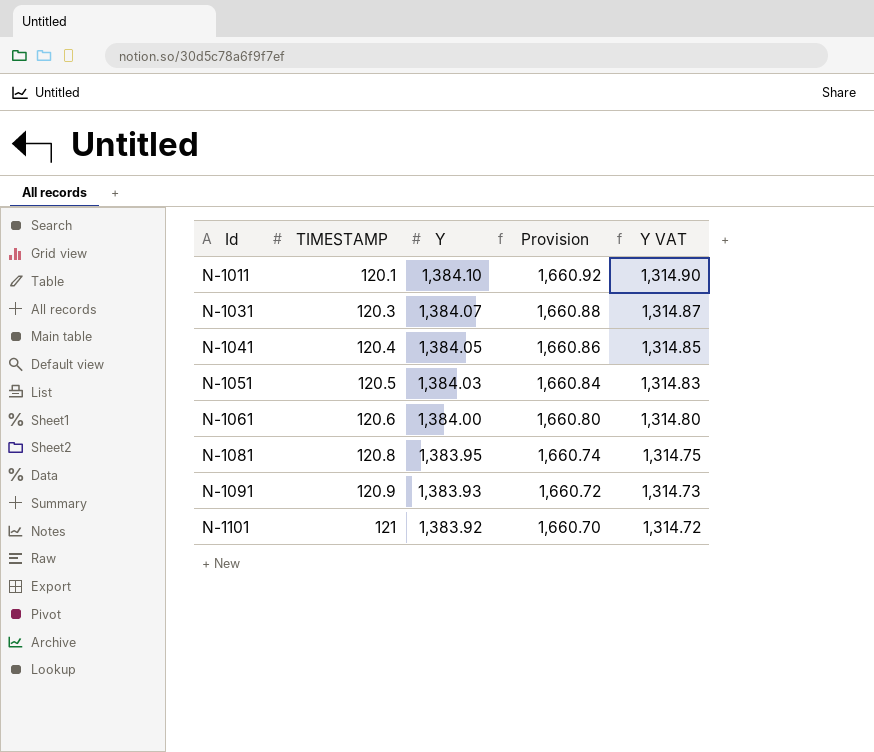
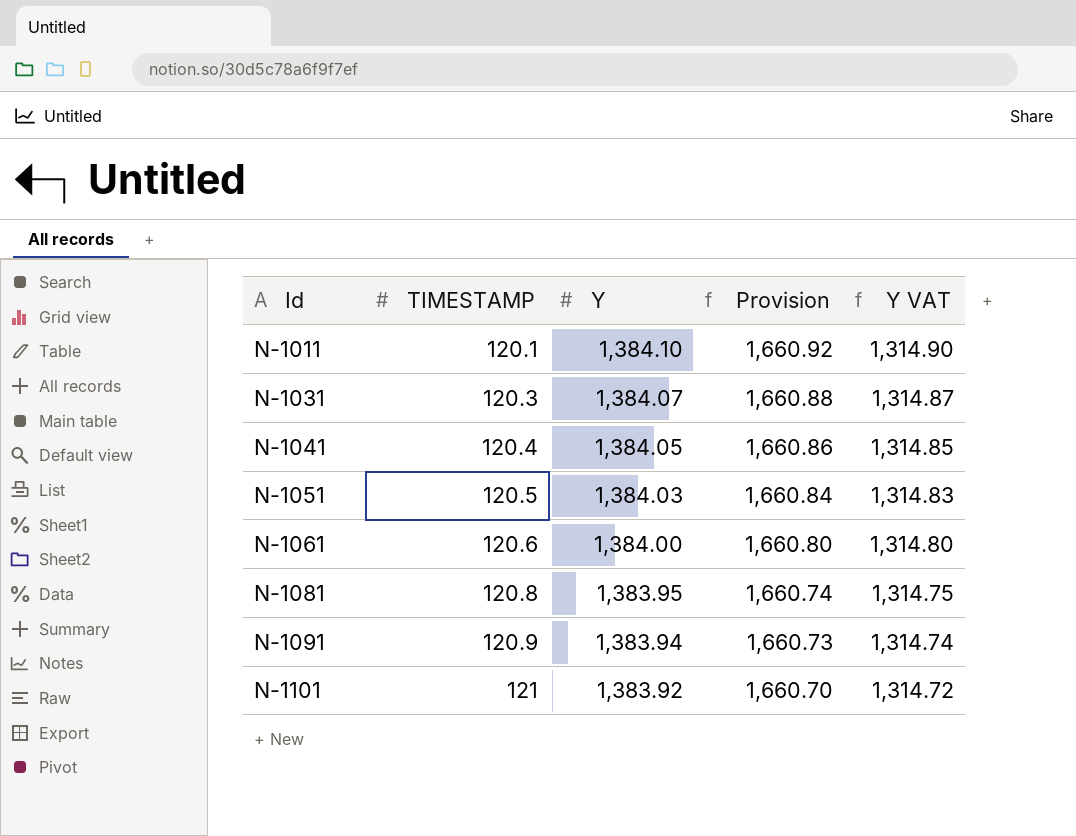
N-1091 | Y: 1,383.93 -> 1,383.94
N-1091 | Provision: 1,660.72 -> 1,660.73
N-1091 | Y VAT: 1,314.73 -> 1,314.74

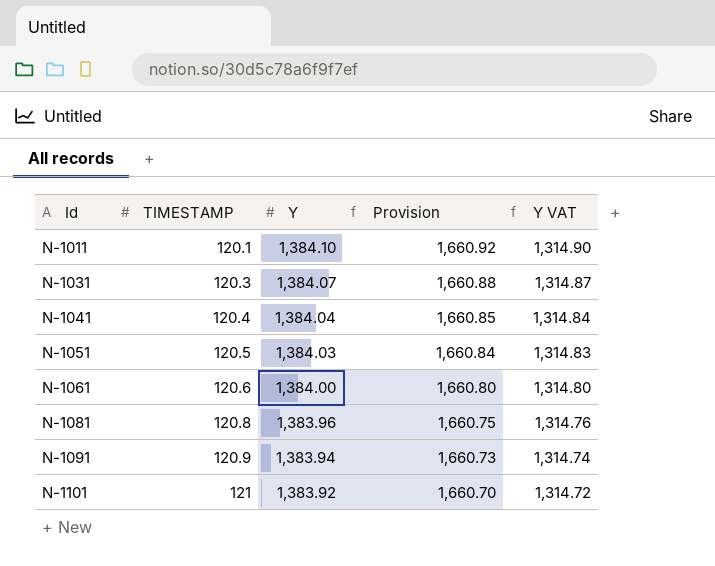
N-1041 | Y: 1,384.05 -> 1,384.04
N-1041 | Provision: 1,660.86 -> 1,660.85
N-1041 | Y VAT: 1,314.85 -> 1,314.84
N-1081 | Y: 1,383.95 -> 1,383.96
N-1081 | Provision: 1,660.74 -> 1,660.75
N-1081 | Y VAT: 1,314.75 -> 1,314.76

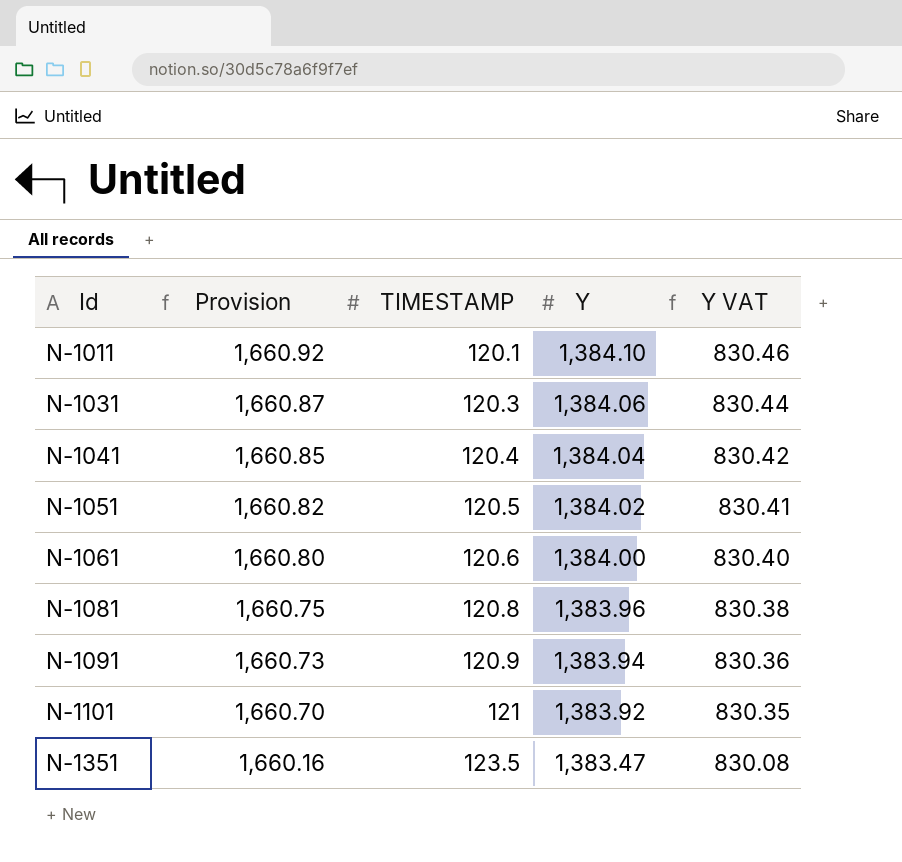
column Provision | position: 4 -> 2
column Y VAT | formula: [Y] * 0.95 -> [Y] * 0.6
N-1031 | Provision: 1,660.88 -> 1,660.87
N-1031 | Y: 1,384.07 -> 1,384.06
N-1051 | Provision: 1,660.84 -> 1,660.82
N-1051 | Y: 1,384.03 -> 1,384.02
row N-1351: none -> 1,660.16 | 123.5 | 1,383.47 | 830.08

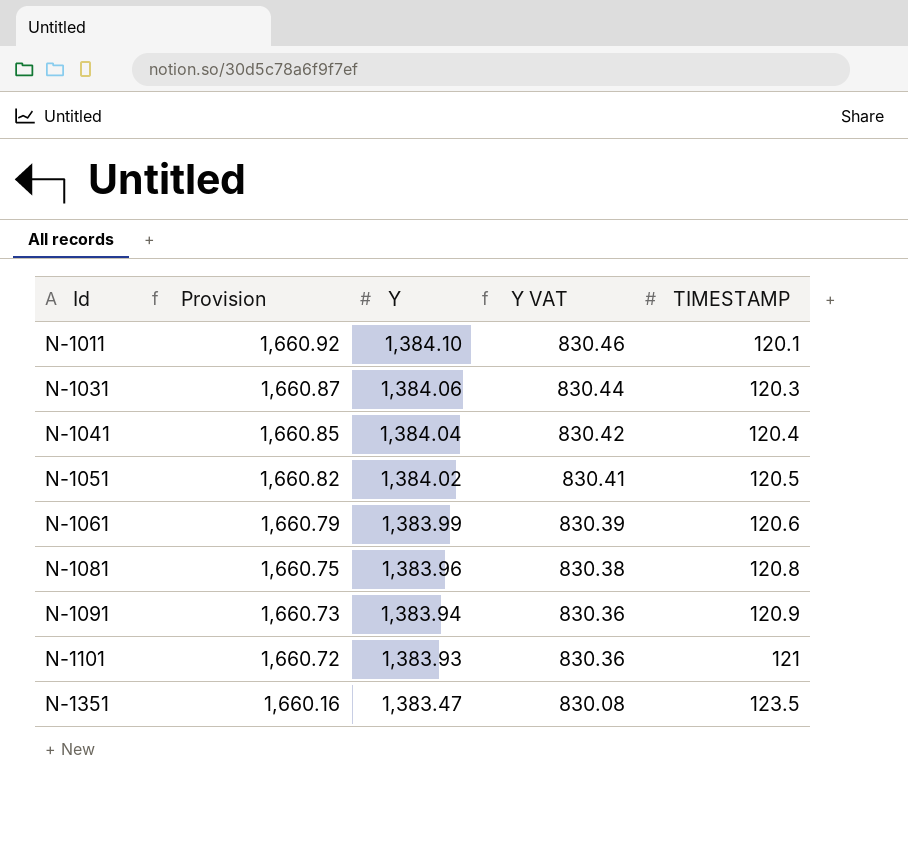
column TIMESTAMP | position: 3 -> 5
N-1061 | Provision: 1,660.80 -> 1,660.79
N-1061 | Y: 1,384.00 -> 1,383.99
N-1061 | Y VAT: 830.40 -> 830.39
N-1101 | Provision: 1,660.70 -> 1,660.72
N-1101 | Y: 1,383.92 -> 1,383.93
N-1101 | Y VAT: 830.35 -> 830.36

